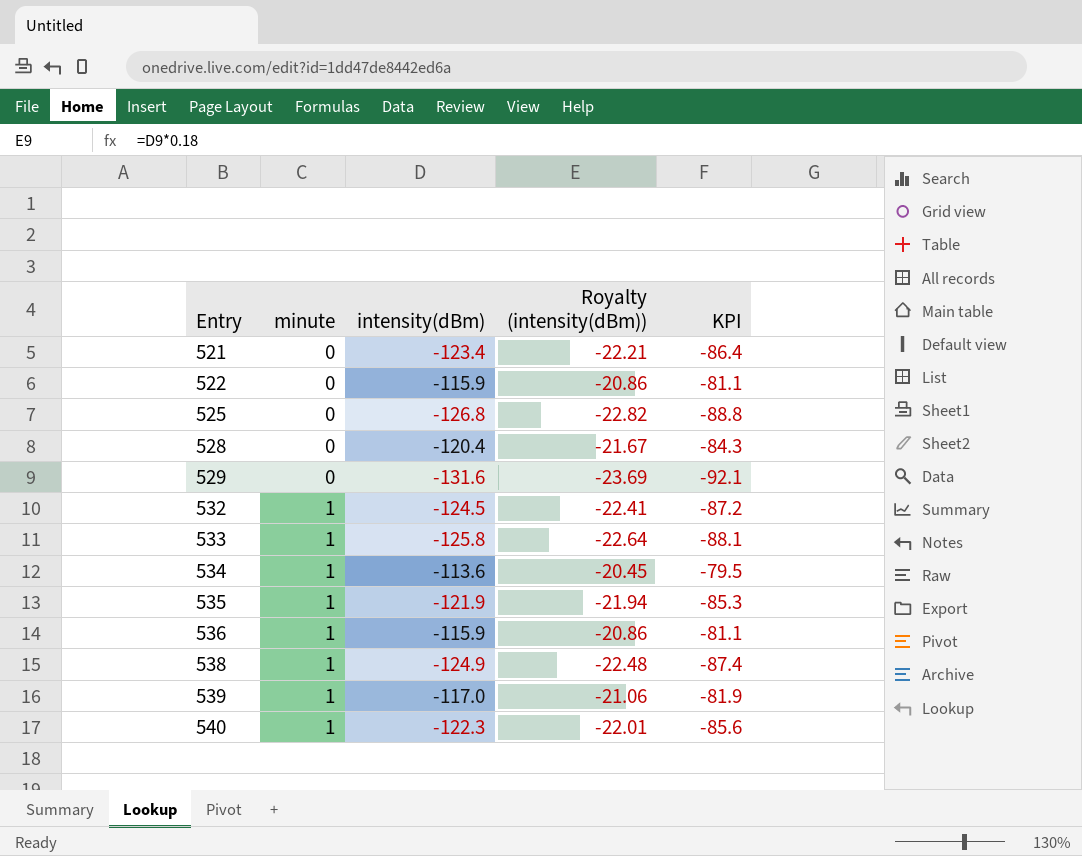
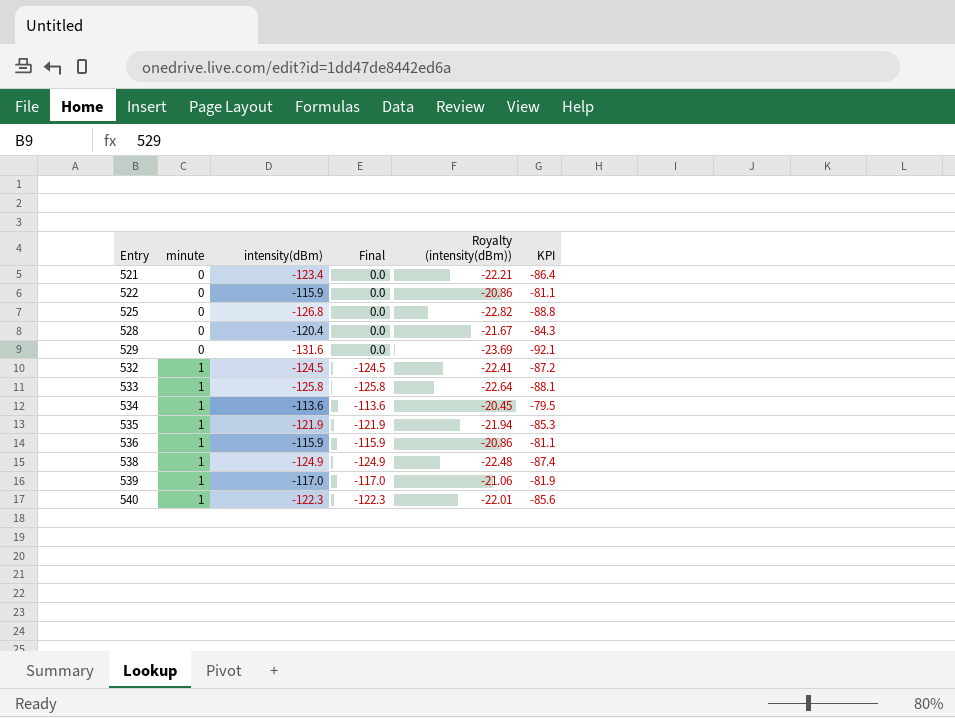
column Final | formula: none -> [minute] * [intensity(dBm)]

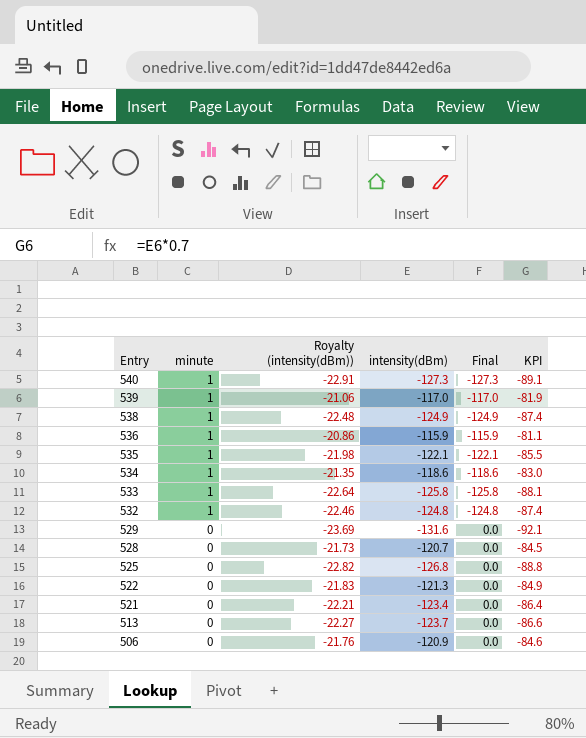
row order: Entry ascending -> Entry descending
column Royalty (intensity(dBm)) | position: 5 -> 3
540 | Royalty (intensity(dBm)): -22.01 -> -22.91
540 | intensity(dBm): -122.3 -> -127.3
540 | Final: -122.3 -> -127.3
540 | KPI: -85.6 -> -89.1
535 | Royalty (intensity(dBm)): -21.94 -> -21.98
535 | intensity(dBm): -121.9 -> -122.1
535 | Final: -121.9 -> -122.1
535 | KPI: -85.3 -> -85.5
534 | Royalty (intensity(dBm)): -20.45 -> -21.35
534 | intensity(dBm): -113.6 -> -118.6
534 | Final: -113.6 -> -118.6
534 | KPI: -79.5 -> -83.0
532 | Royalty (intensity(dBm)): -22.41 -> -22.46
532 | intensity(dBm): -124.5 -> -124.8
532 | Final: -124.5 -> -124.8
532 | KPI: -87.2 -> -87.4
528 | Royalty (intensity(dBm)): -21.67 -> -21.73
528 | intensity(dBm): -120.4 -> -120.7
528 | KPI: -84.3 -> -84.5
522 | Royalty (intensity(dBm)): -20.86 -> -21.83
522 | intensity(dBm): -115.9 -> -121.3
522 | KPI: -81.1 -> -84.9
row 513: none -> 0 | -22.27 | -123.7 | 0.0 | -86.6
row 506: none -> 0 | -21.76 | -120.9 | 0.0 | -84.6

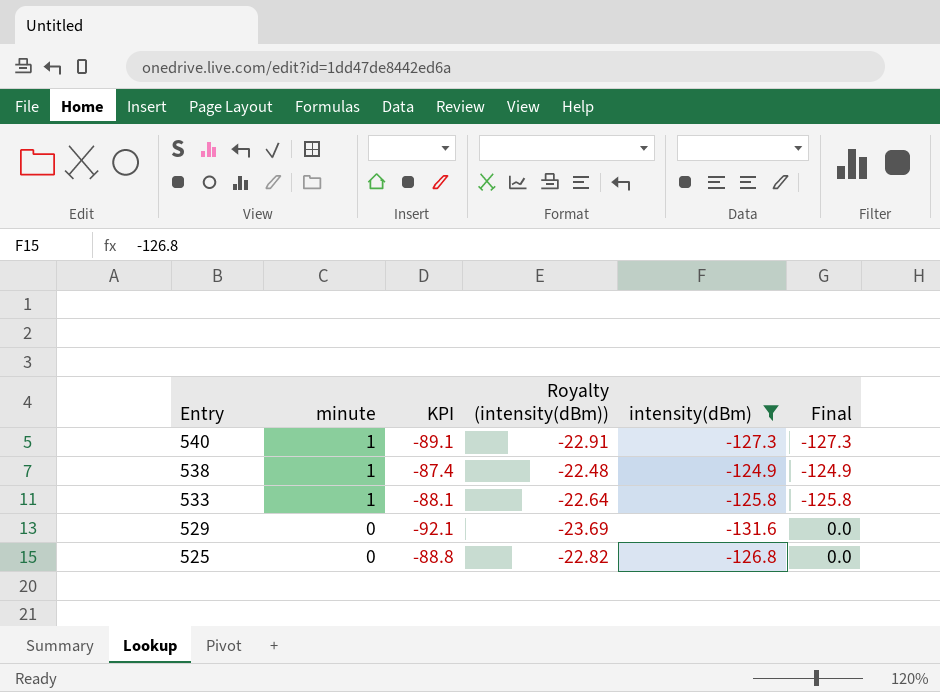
filter: none -> intensity(dBm) <= -124.9
column KPI | position: 6 -> 3

